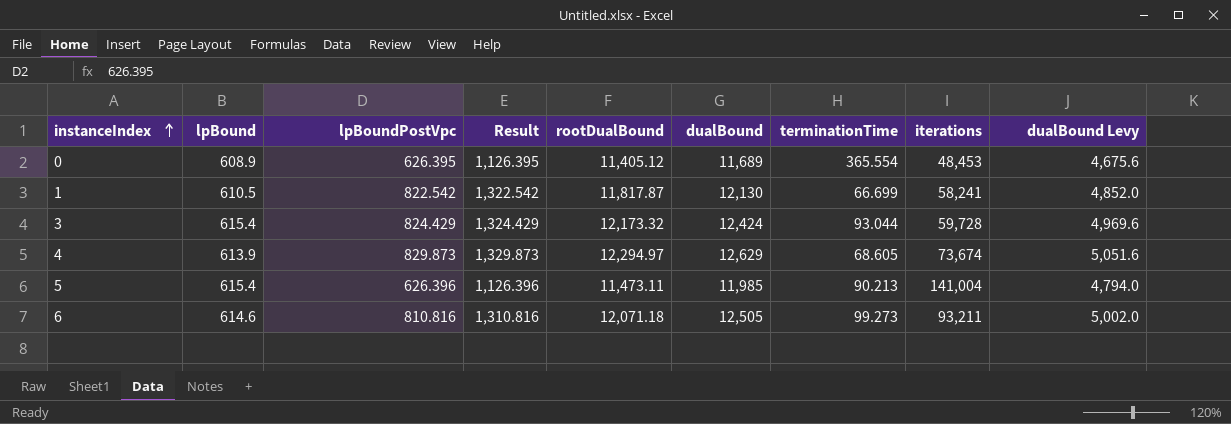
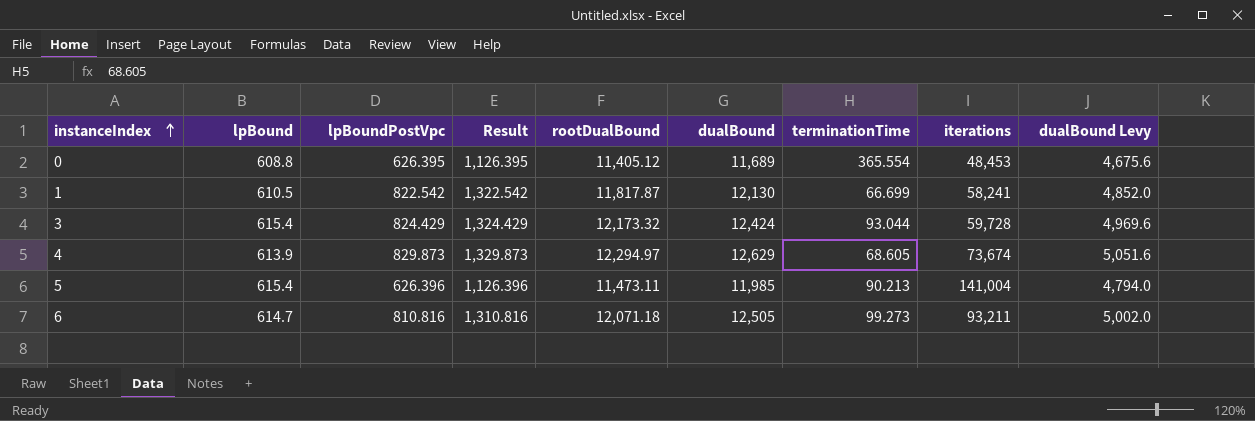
0 | lpBound: 608.9 -> 608.8
6 | lpBound: 614.6 -> 614.7

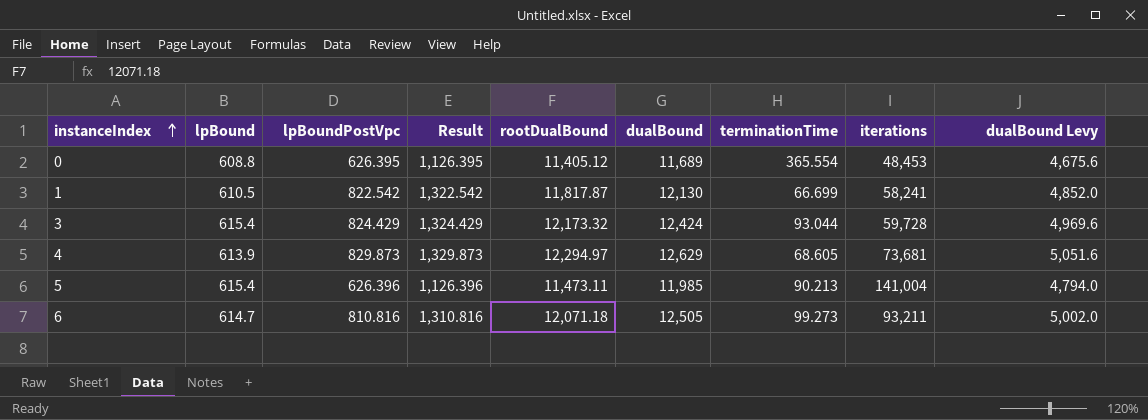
4 | iterations: 73,674 -> 73,681

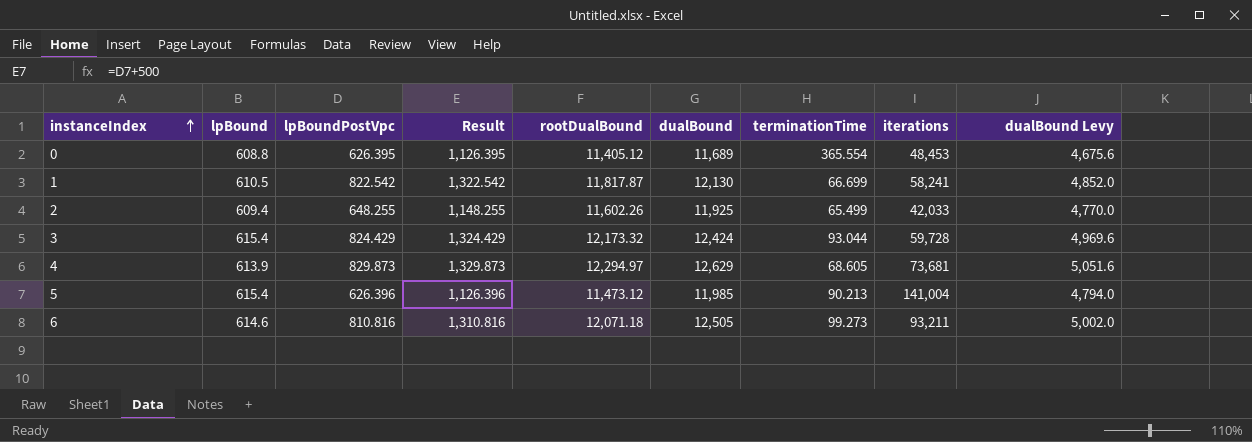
row 2: none -> 609.4 | 648.255 | 1,148.255 | 11,602.26 | 11,925 | 65.499 | 42,033 | 4,770.0
5 | rootDualBound: 11,473.11 -> 11,473.12
6 | lpBound: 614.7 -> 614.6

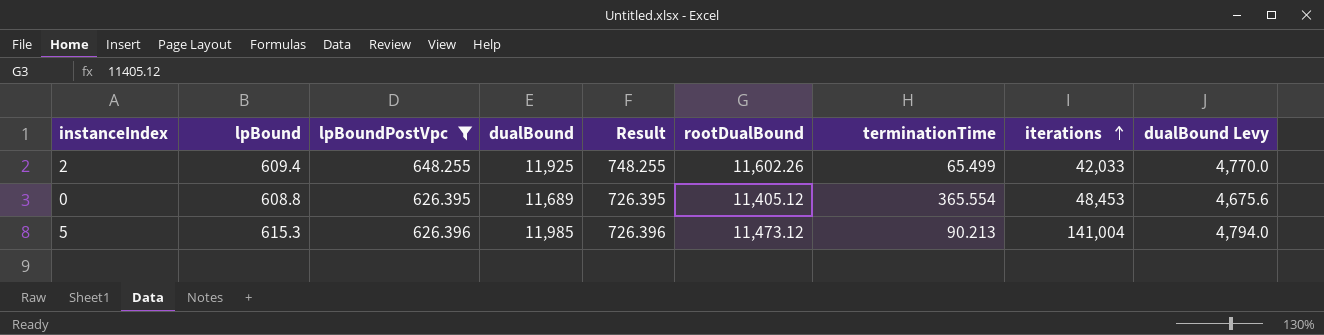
filter: none -> lpBoundPostVpc <= 648.255
row order: instanceIndex ascending -> iterations ascending
column dualBound | position: 6 -> 4
column Result | formula: [lpBoundPostVpc] + 500 -> [lpBoundPostVpc] + 100
5 | lpBound: 615.4 -> 615.3

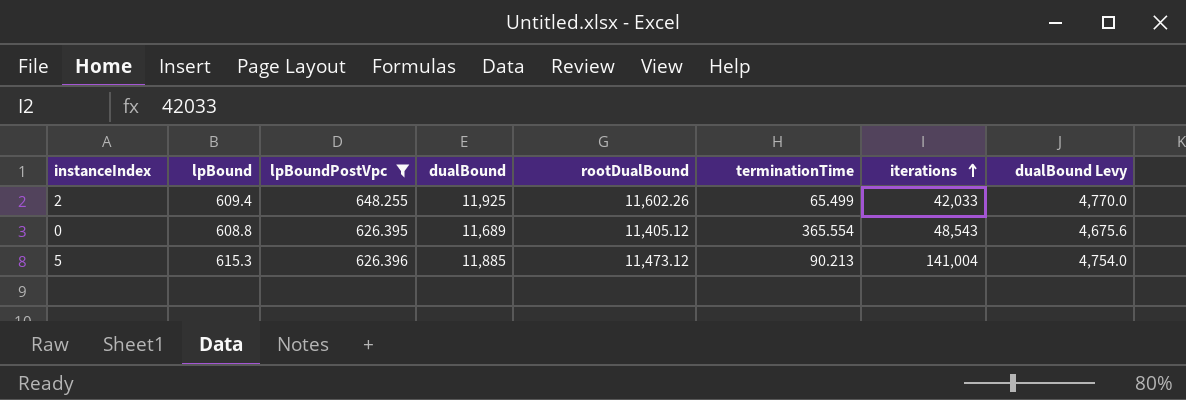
column Result | formula: [lpBoundPostVpc] + 100 -> none
0 | iterations: 48,453 -> 48,543
5 | dualBound: 11,985 -> 11,885
5 | dualBound Levy: 4,794.0 -> 4,754.0

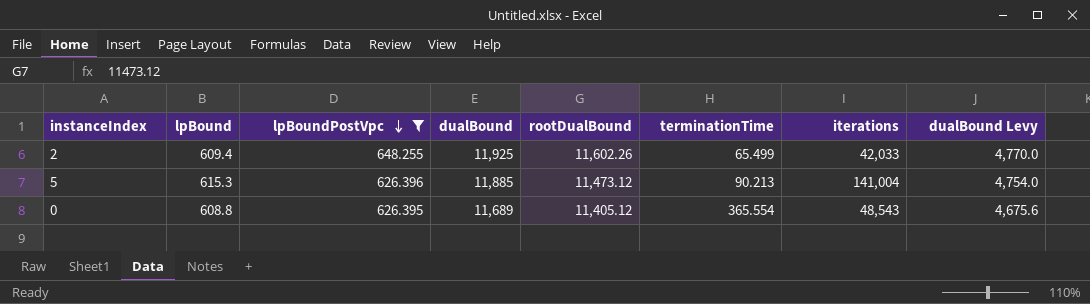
row order: iterations ascending -> lpBoundPostVpc descending

